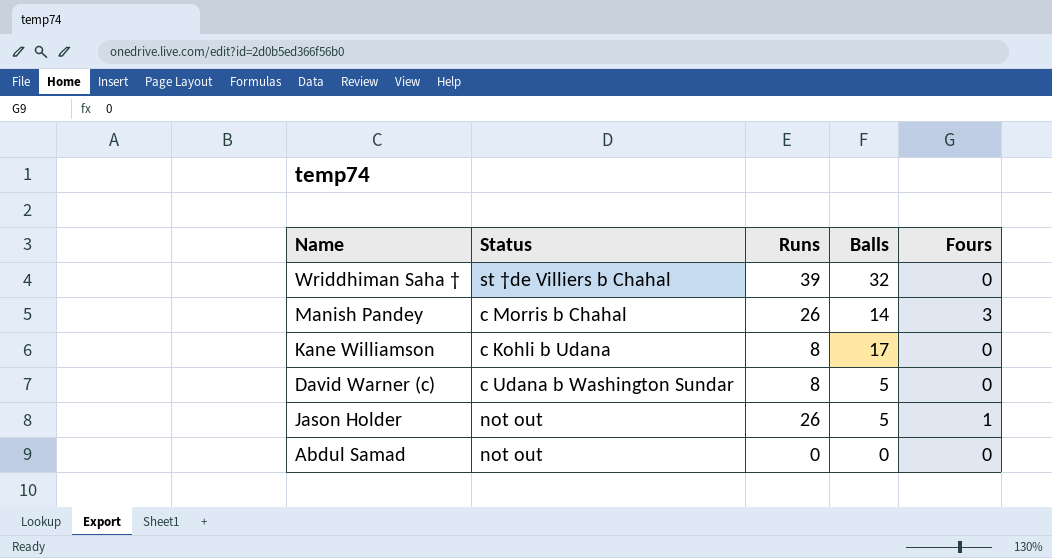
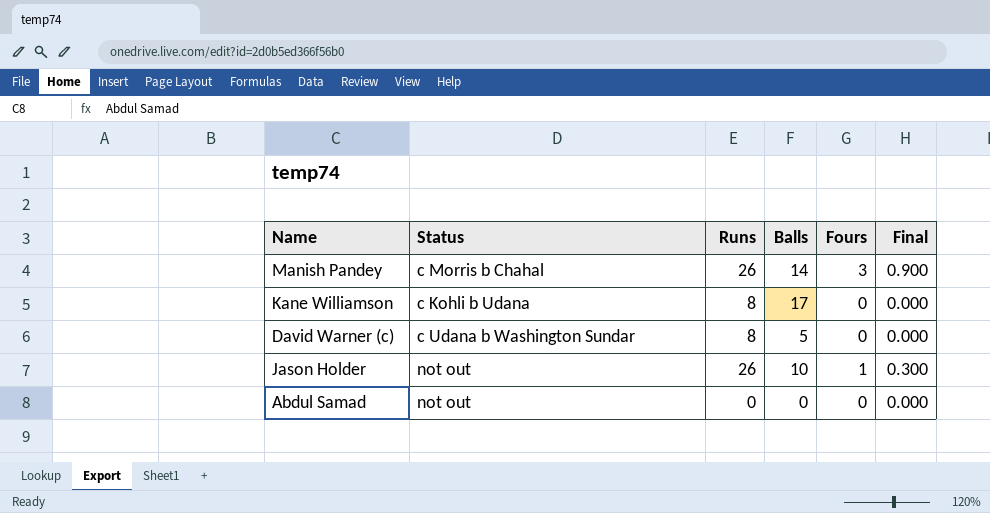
column Final | formula: none -> [Fours] * 0.3
row Wriddhiman Saha †: st †de Villiers b Chahal | 39 | 32 | 0 -> none
Jason Holder | Balls: 5 -> 10

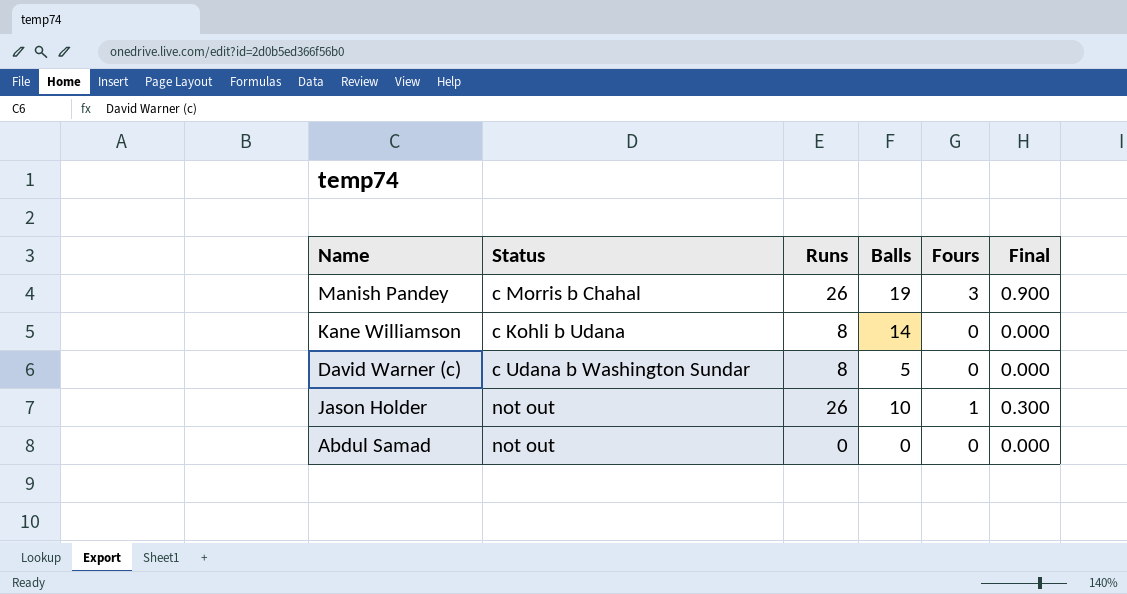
Manish Pandey | Balls: 14 -> 19
Kane Williamson | Balls: 17 -> 14

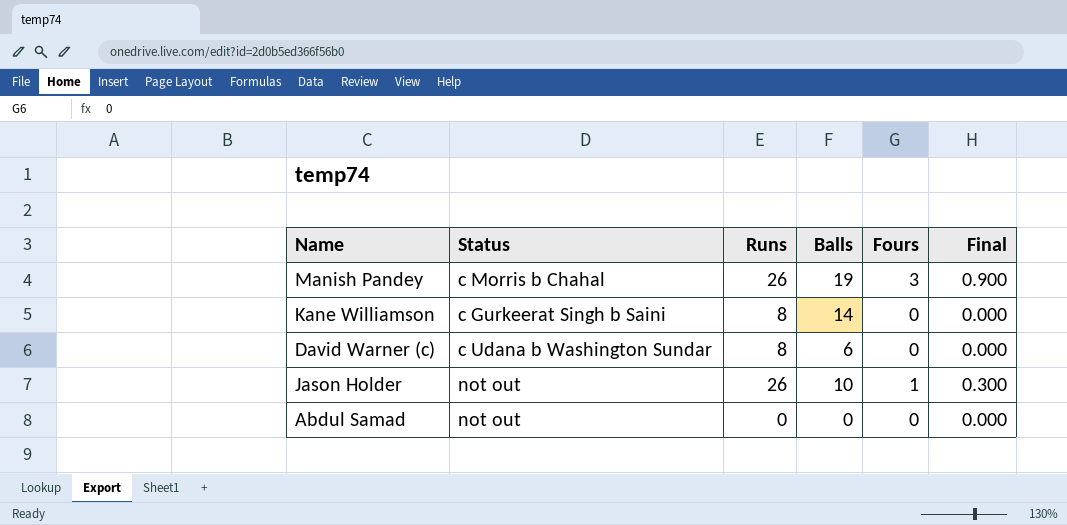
Kane Williamson | Status: c Kohli b Udana -> c Gurkeerat Singh b Saini
David Warner (c) | Balls: 5 -> 6

